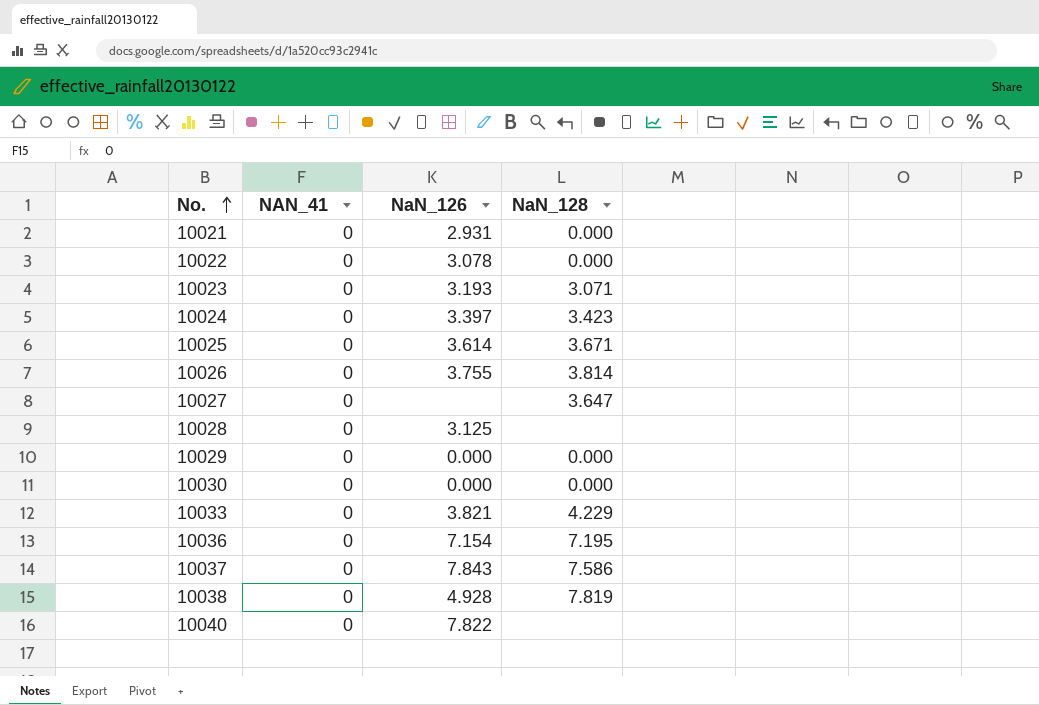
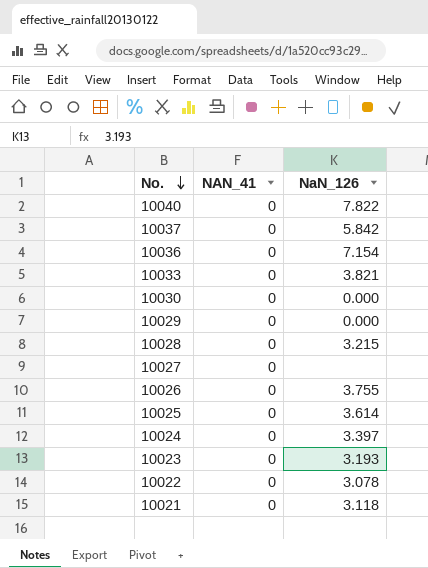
row order: No. ascending -> No. descending
column NaN_128 | position: 4 -> none
row 10038: 0 | 4.928 | 7.819 -> none
10037 | NaN_126: 7.843 -> 5.842
10028 | NaN_126: 3.125 -> 3.215
10021 | NaN_126: 2.931 -> 3.118

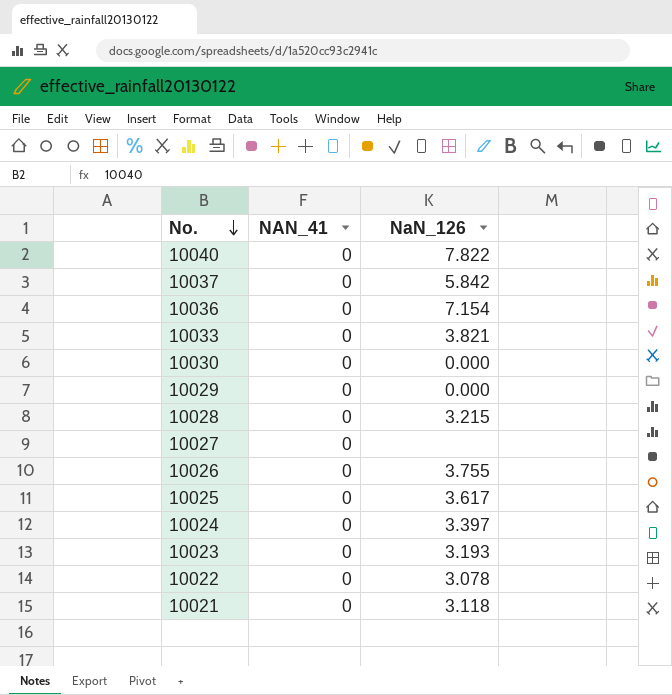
10025 | NaN_126: 3.614 -> 3.617

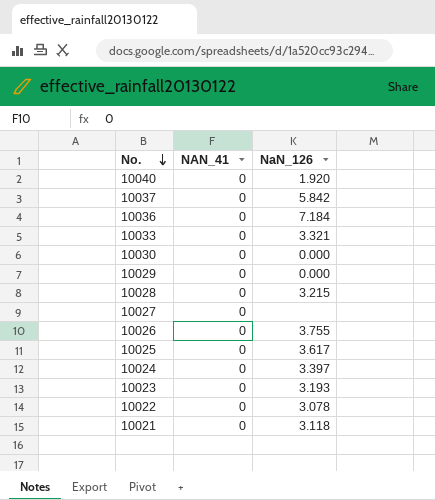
10040 | NaN_126: 7.822 -> 1.920
10036 | NaN_126: 7.154 -> 7.184
10033 | NaN_126: 3.821 -> 3.321

